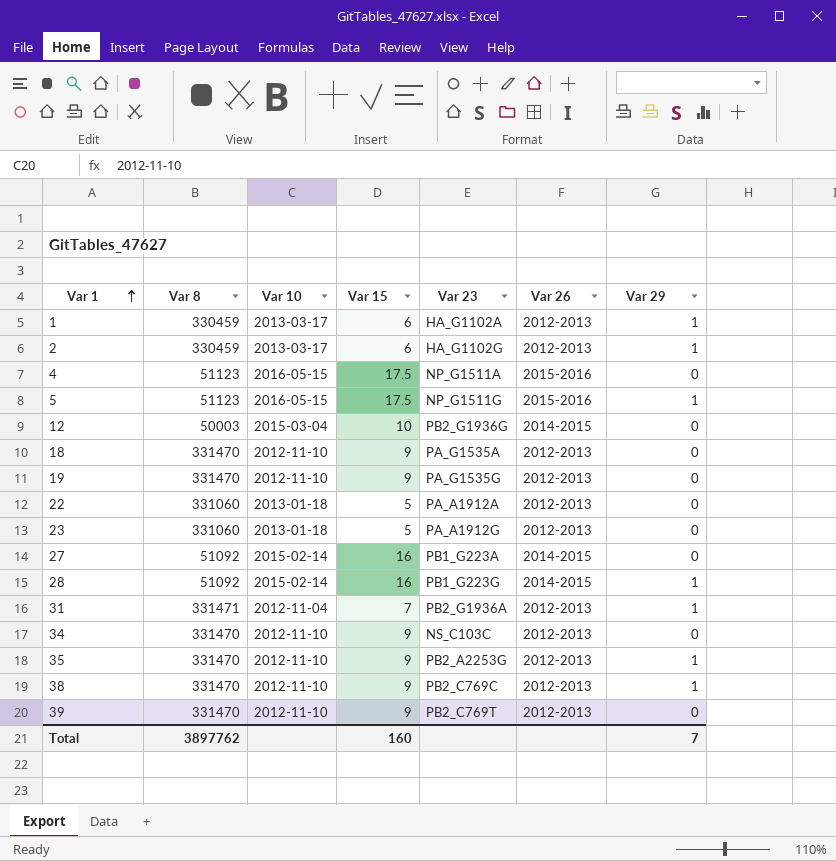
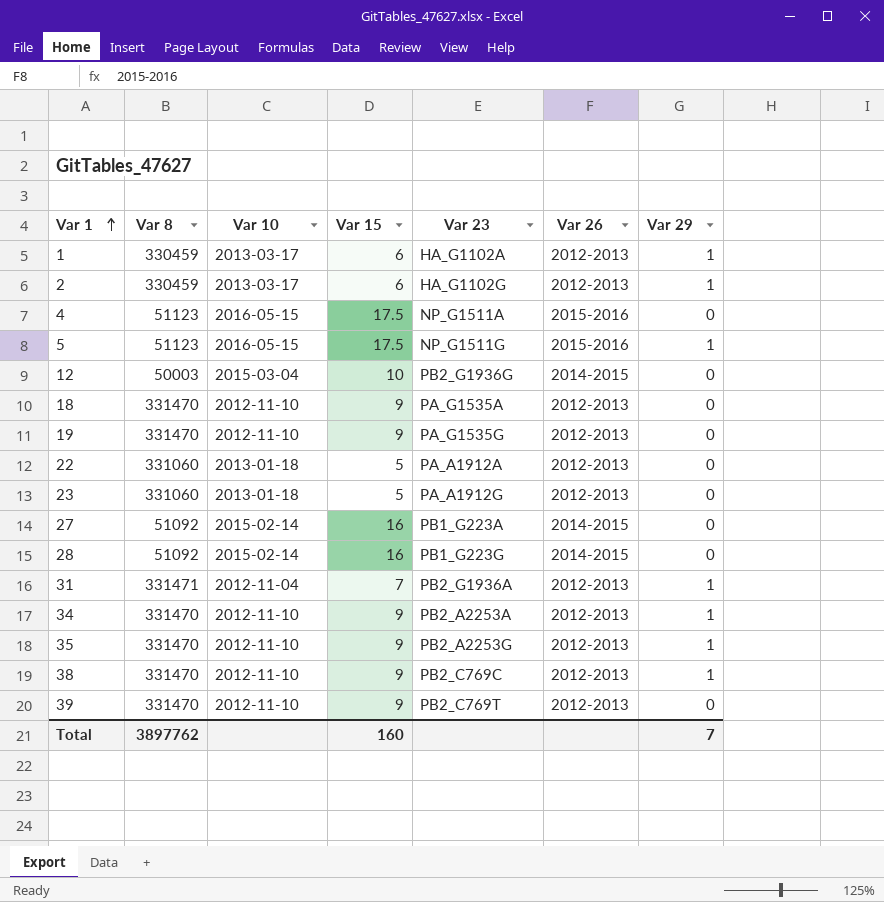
28 | Var 29: 1 -> 0
34 | Var 23: NS_C103C -> PB2_A2253A
34 | Var 29: 0 -> 1

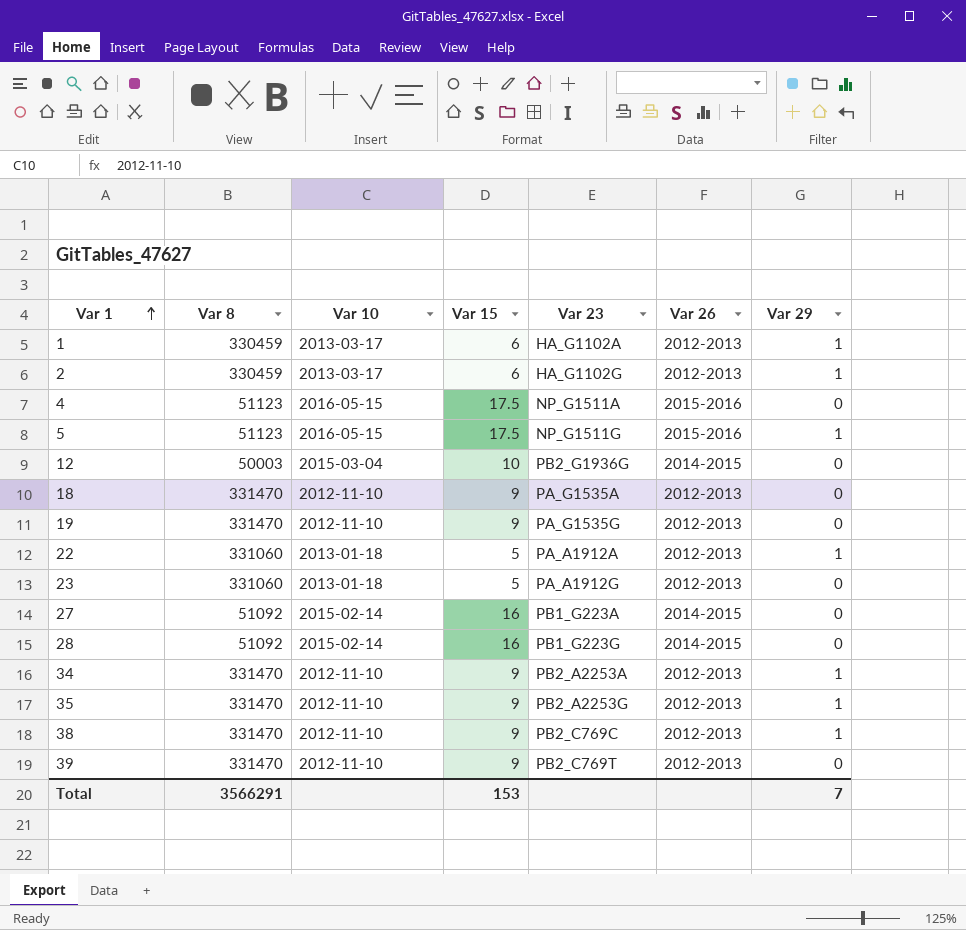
row 31: 331471 | 2012-11-04 | 7 | PB2_G1936A | 2012-2013 | 1 -> none
22 | Var 29: 0 -> 1
Total | Var 8: 3897762 -> 3566291
Total | Var 15: 160 -> 153

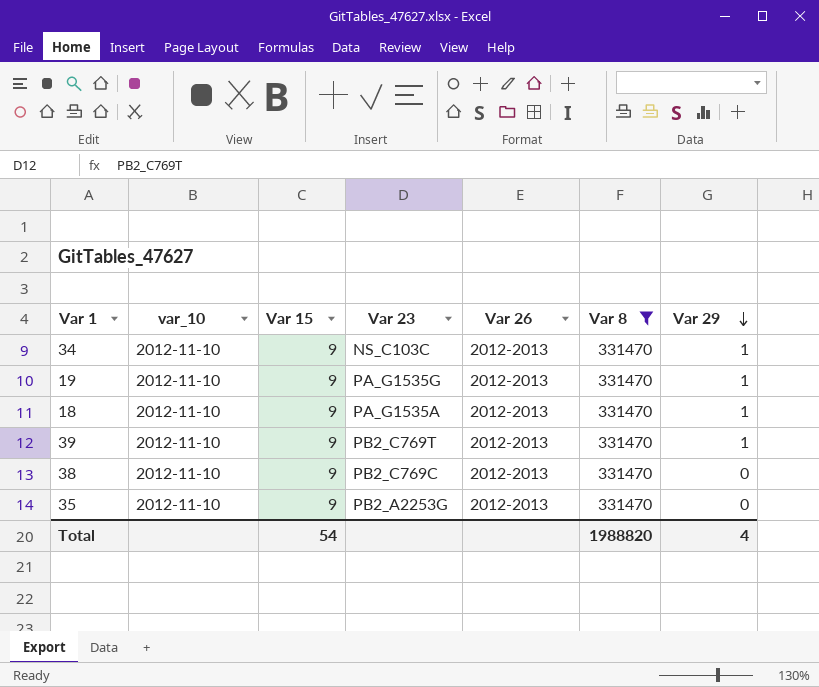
filter: none -> Var 8 = 331470
row order: Var 1 ascending -> Var 29 descending
column name: Var 10 -> var_10
column Var 8 | position: 2 -> 6
34 | Var 23: PB2_A2253A -> NS_C103C
19 | Var 29: 0 -> 1
18 | Var 29: 0 -> 1
39 | Var 29: 0 -> 1
38 | Var 29: 1 -> 0
35 | Var 29: 1 -> 0
Total | Var 15: 153 -> 54
Total | Var 8: 3566291 -> 1988820
Total | Var 29: 7 -> 4

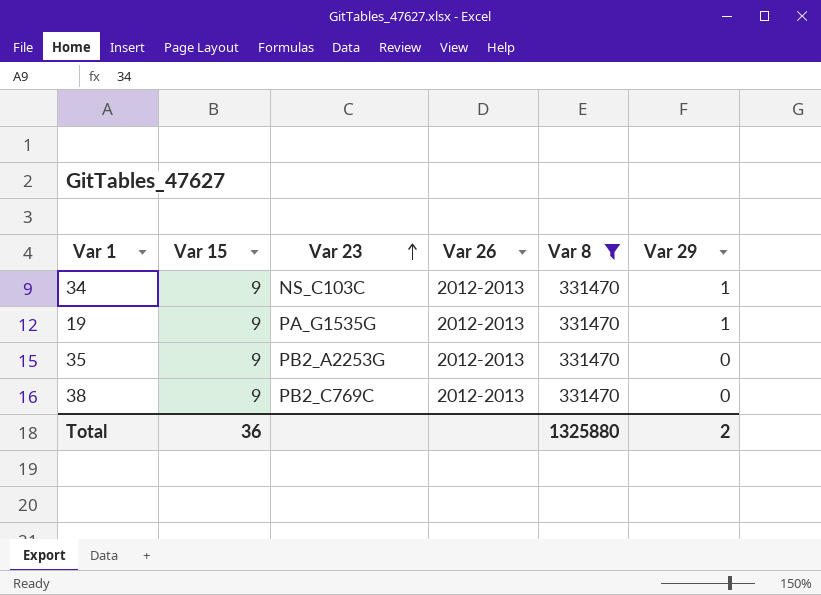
row order: Var 29 descending -> Var 23 ascending
column var_10 | position: 2 -> none
row 18: 2012-11-10 | 9 | PA_G1535A | 2012-2013 | 331470 | 1 -> none
row 39: 2012-11-10 | 9 | PB2_C769T | 2012-2013 | 331470 | 1 -> none
Total | Var 15: 54 -> 36
Total | Var 8: 1988820 -> 1325880
Total | Var 29: 4 -> 2

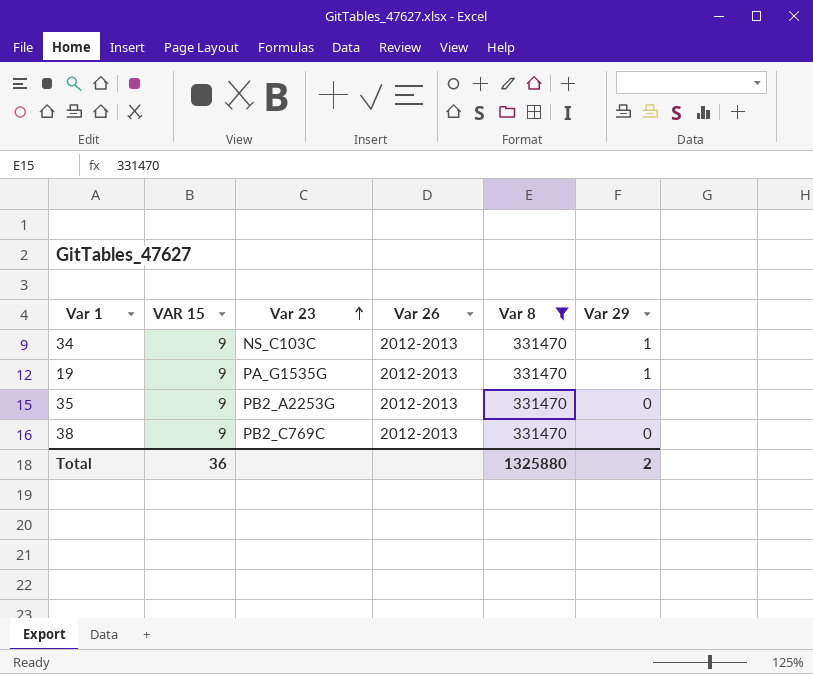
column name: Var 15 -> VAR 15

